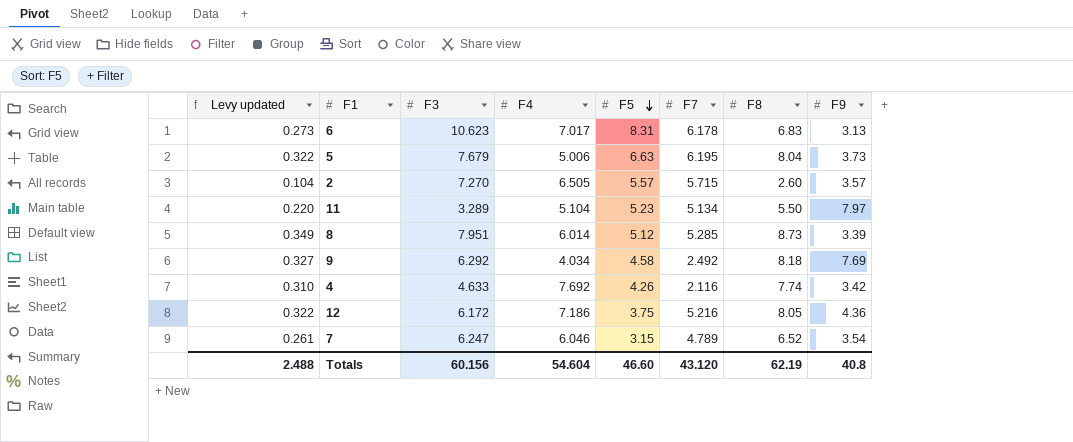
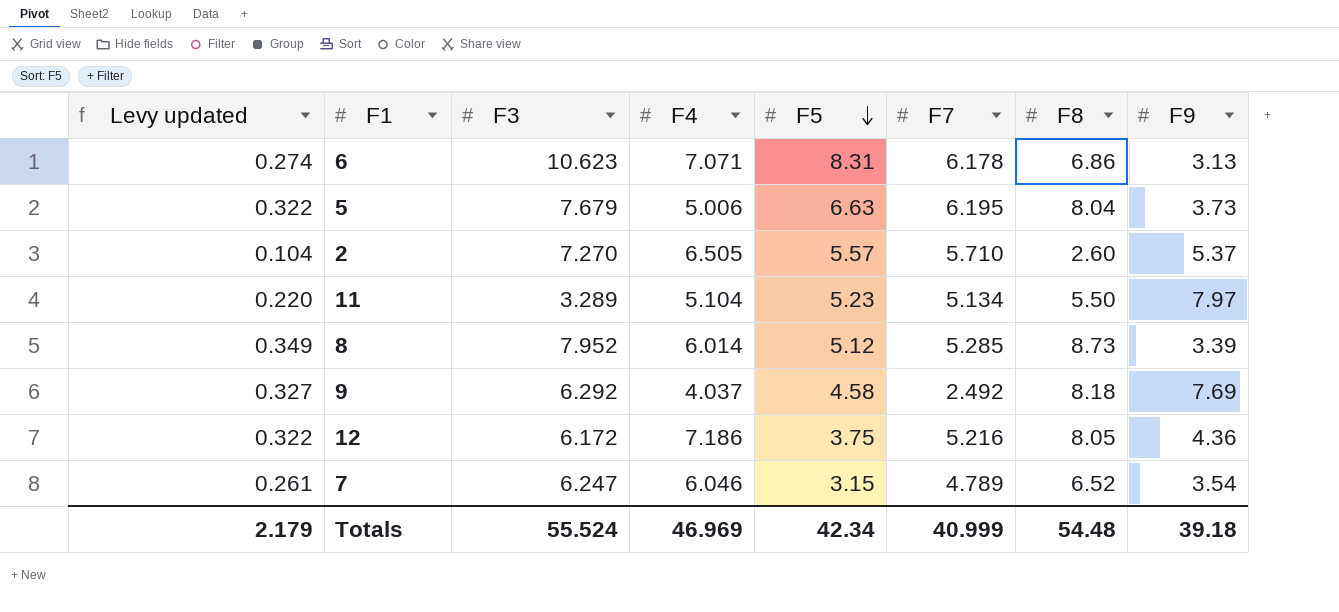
row 4: 0.310 | 4.633 | 7.692 | 4.26 | 2.116 | 7.74 | 3.42 -> none
6 | Levy updated: 0.273 -> 0.274
6 | F4: 7.017 -> 7.071
6 | F8: 6.83 -> 6.86
2 | F7: 5.715 -> 5.710
2 | F9: 3.57 -> 5.37
8 | F3: 7.951 -> 7.952
9 | F4: 4.034 -> 4.037
Totals | Levy updated: 2.488 -> 2.179
Totals | F3: 60.156 -> 55.524
Totals | F4: 54.604 -> 46.969
Totals | F5: 46.60 -> 42.34
Totals | F7: 43.120 -> 40.999
Totals | F8: 62.19 -> 54.48
Totals | F9: 40.8 -> 39.18

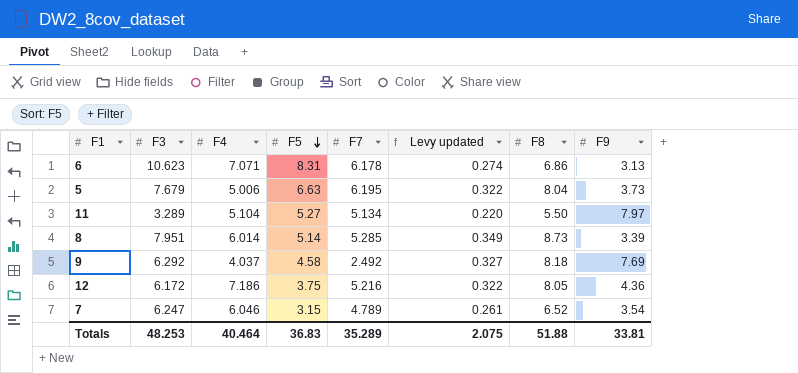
column Levy updated | position: 1 -> 6
row 2: 0.104 | 7.270 | 6.505 | 5.57 | 5.710 | 2.60 | 5.37 -> none
11 | F5: 5.23 -> 5.27
8 | F3: 7.952 -> 7.951
8 | F5: 5.12 -> 5.14
Totals | F3: 55.524 -> 48.253
Totals | F4: 46.969 -> 40.464
Totals | F5: 42.34 -> 36.83
Totals | F7: 40.999 -> 35.289
Totals | Levy updated: 2.179 -> 2.075
Totals | F8: 54.48 -> 51.88
Totals | F9: 39.18 -> 33.81

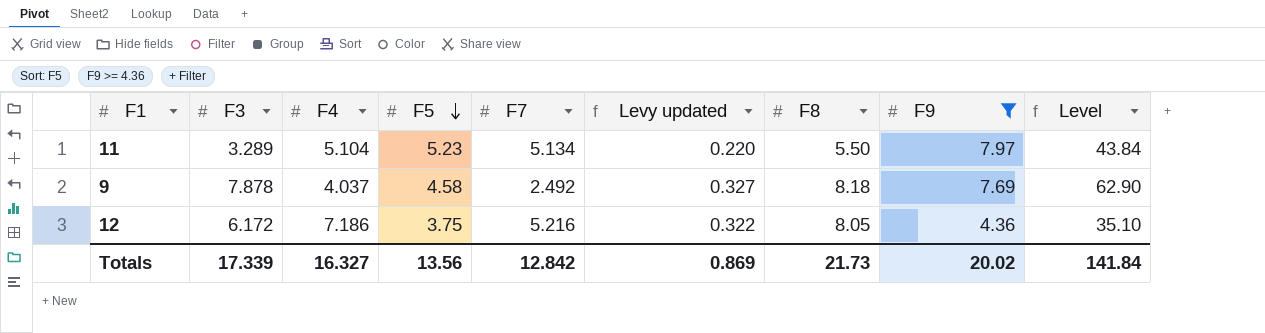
filter: none -> F9 >= 4.36
column Level | formula: none -> [F8] * [F9]
11 | F5: 5.27 -> 5.23
9 | F3: 6.292 -> 7.878
Totals | F3: 48.253 -> 17.339
Totals | F4: 40.464 -> 16.327
Totals | F5: 36.83 -> 13.56
Totals | F7: 35.289 -> 12.842
Totals | Levy updated: 2.075 -> 0.869
Totals | F8: 51.88 -> 21.73
Totals | F9: 33.81 -> 20.02

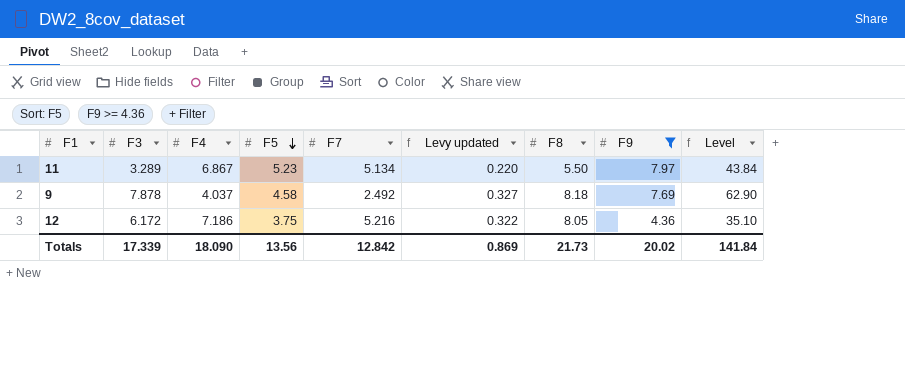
11 | F4: 5.104 -> 6.867
Totals | F4: 16.327 -> 18.090

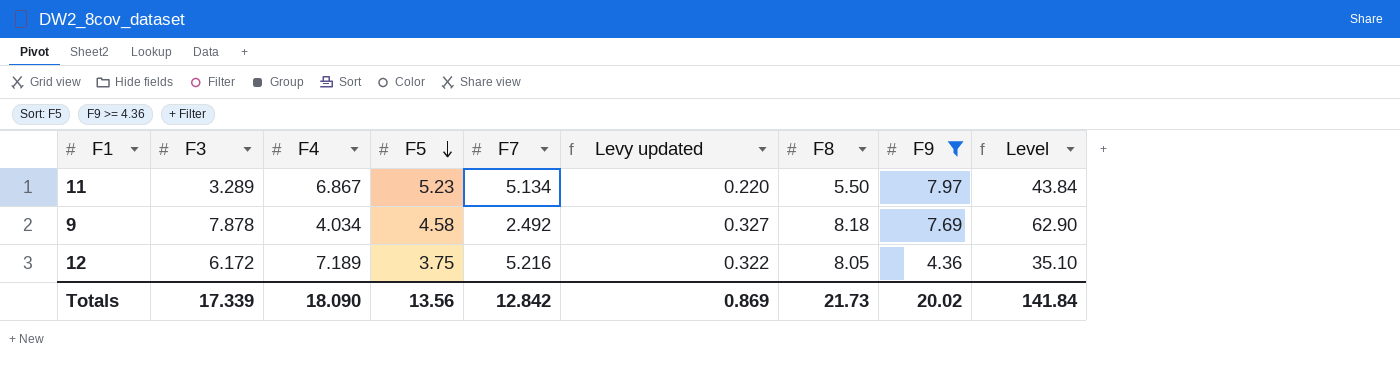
9 | F4: 4.037 -> 4.034
12 | F4: 7.186 -> 7.189

